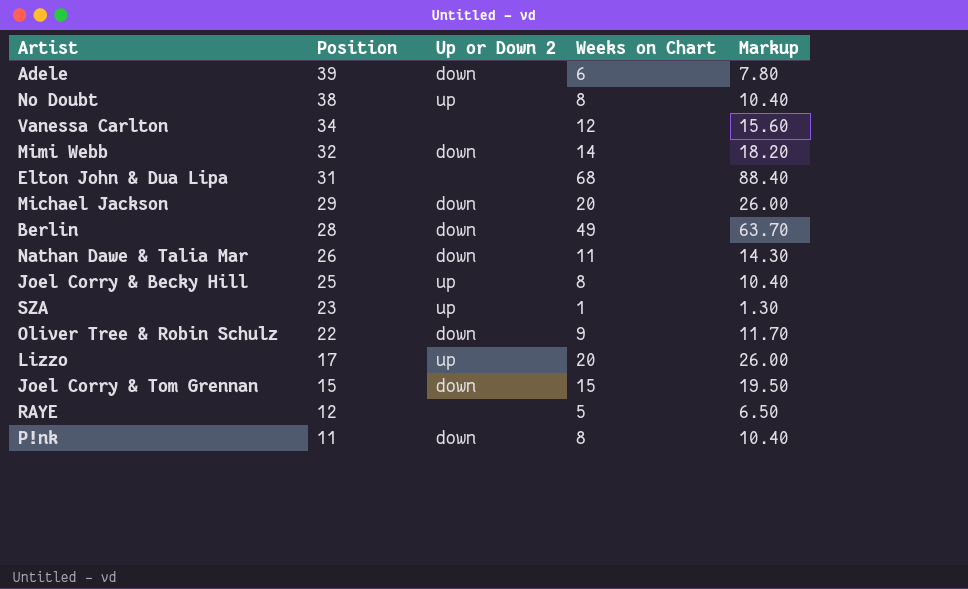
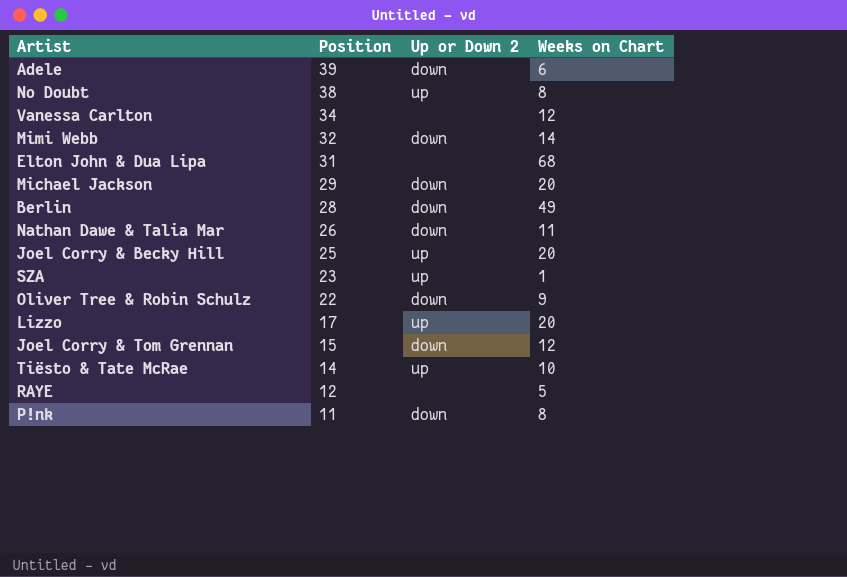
column Markup | formula: [Weeks on Chart] * 1.3 -> none
Joel Corry & Becky Hill | Weeks on Chart: 8 -> 20
Joel Corry & Tom Grennan | Weeks on Chart: 15 -> 12
row Tiësto & Tate McRae: none -> 14 | up | 10

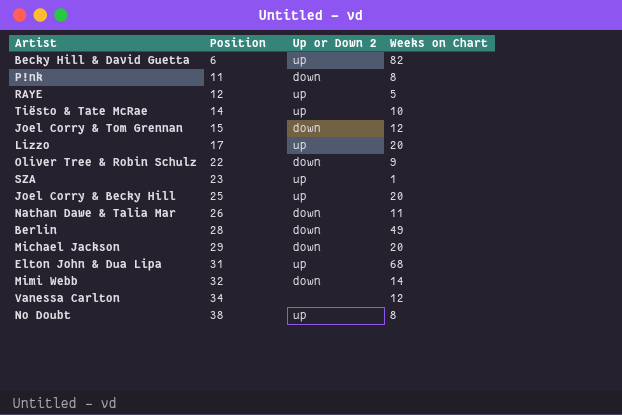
row order: Position descending -> Position ascending
row Adele: 39 | down | 6 -> none
row Becky Hill & David Guetta: none -> 6 | up | 82
RAYE | Up or Down 2: none -> up
Elton John & Dua Lipa | Up or Down 2: none -> up

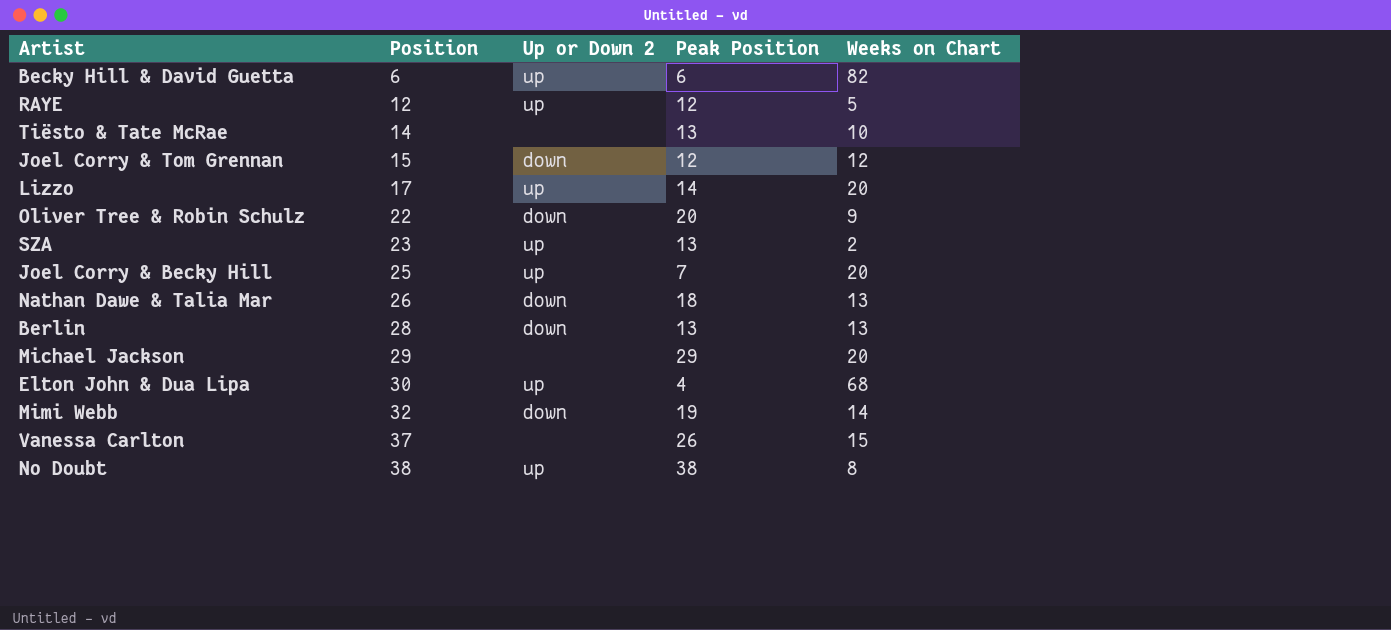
column Peak Position | position: none -> 4
row P!nk: 11 | down | 8 -> none
Tiësto & Tate McRae | Up or Down 2: up -> none
SZA | Weeks on Chart: 1 -> 2
Nathan Dawe & Talia Mar | Weeks on Chart: 11 -> 13
Berlin | Weeks on Chart: 49 -> 13
Michael Jackson | Up or Down 2: down -> none
Elton John & Dua Lipa | Position: 31 -> 30
Vanessa Carlton | Position: 34 -> 37
Vanessa Carlton | Weeks on Chart: 12 -> 15

